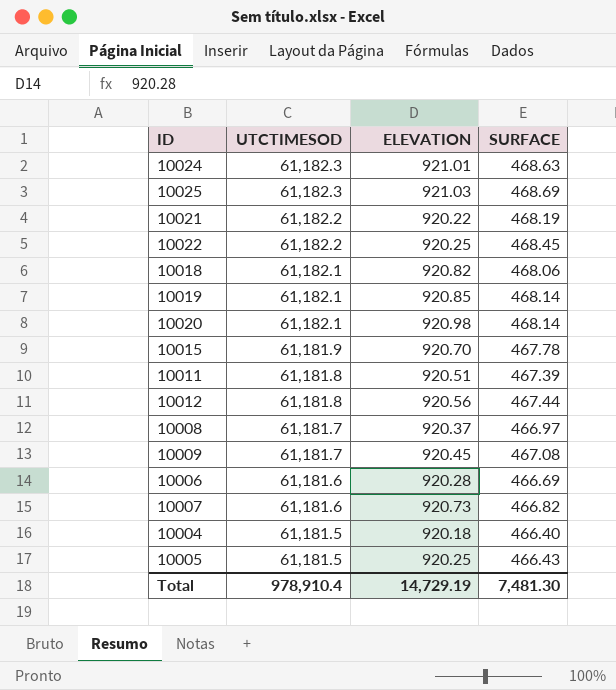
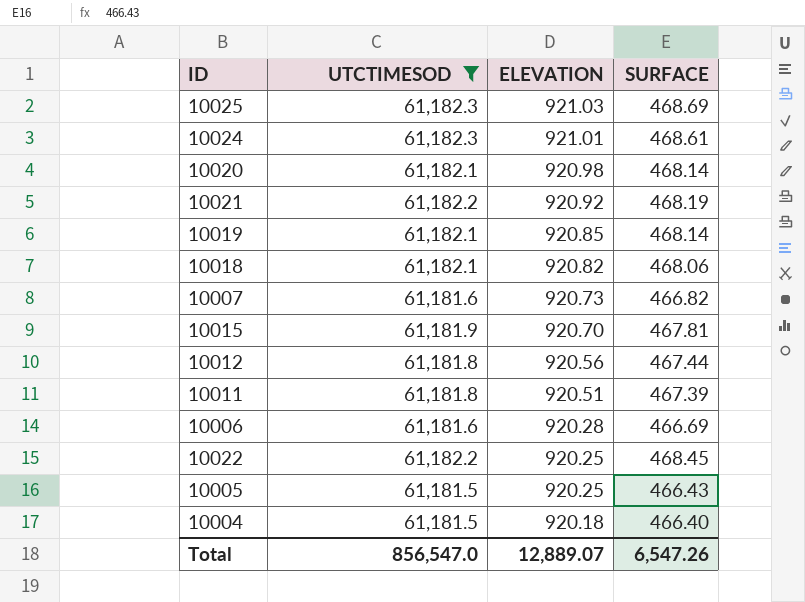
filter: none -> UTCTIMESOD != 61,181.7
row order: UTCTIMESOD descending -> ELEVATION descending
10024 | SURFACE: 468.63 -> 468.61
10021 | ELEVATION: 920.22 -> 920.92
10015 | SURFACE: 467.78 -> 467.81
Total | UTCTIMESOD: 978,910.4 -> 856,547.0
Total | ELEVATION: 14,729.19 -> 12,889.07
Total | SURFACE: 7,481.30 -> 6,547.26

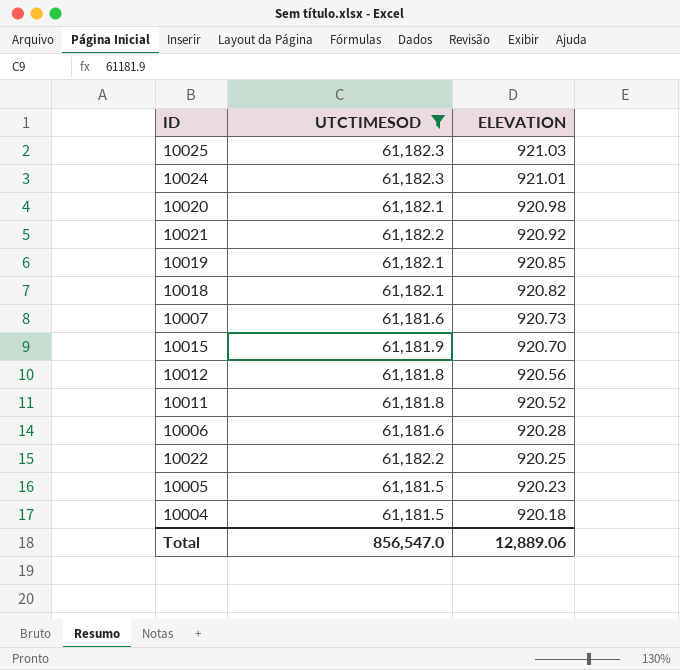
column SURFACE | position: 4 -> none
10011 | ELEVATION: 920.51 -> 920.52
10005 | ELEVATION: 920.25 -> 920.23
Total | ELEVATION: 12,889.07 -> 12,889.06

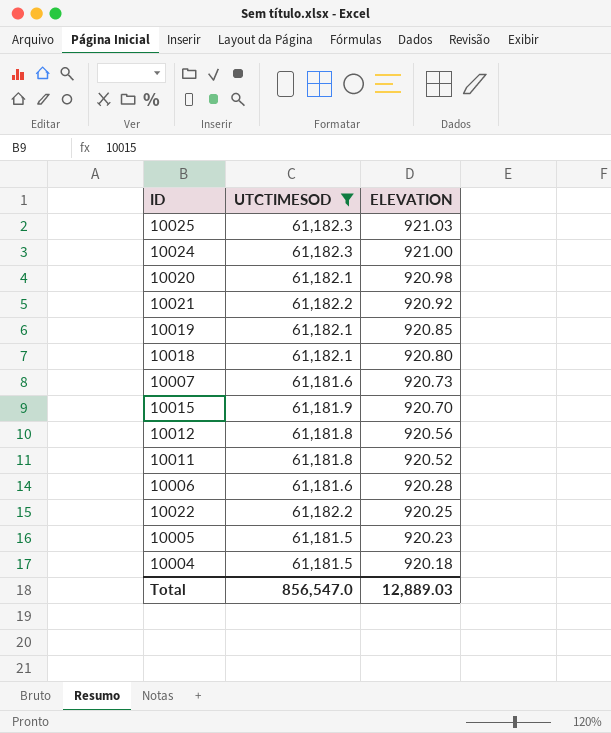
10024 | ELEVATION: 921.01 -> 921.00
10018 | ELEVATION: 920.82 -> 920.80
Total | ELEVATION: 12,889.06 -> 12,889.03

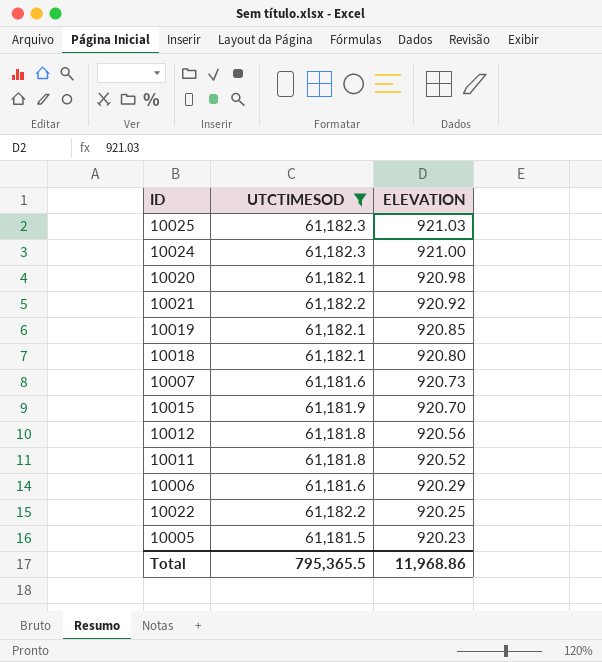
row 10004: 61,181.5 | 920.18 -> none
10006 | ELEVATION: 920.28 -> 920.29
Total | UTCTIMESOD: 856,547.0 -> 795,365.5
Total | ELEVATION: 12,889.03 -> 11,968.86

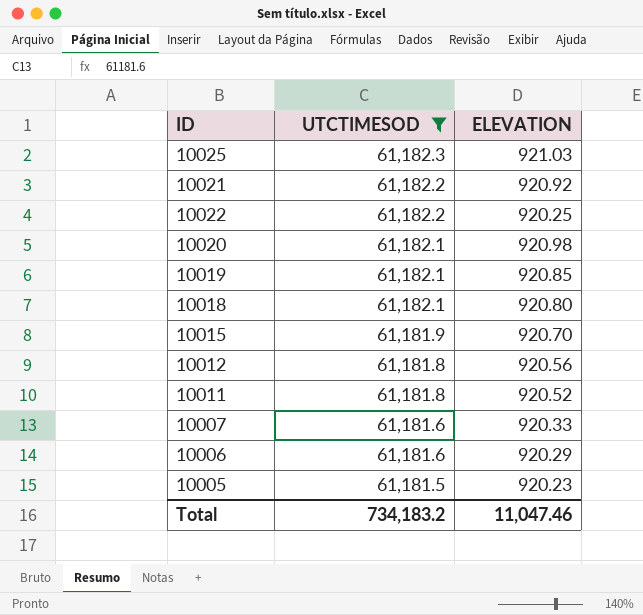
row order: ELEVATION descending -> UTCTIMESOD descending
row 10024: 61,182.3 | 921.00 -> none
10007 | ELEVATION: 920.73 -> 920.33
Total | UTCTIMESOD: 795,365.5 -> 734,183.2
Total | ELEVATION: 11,968.86 -> 11,047.46

